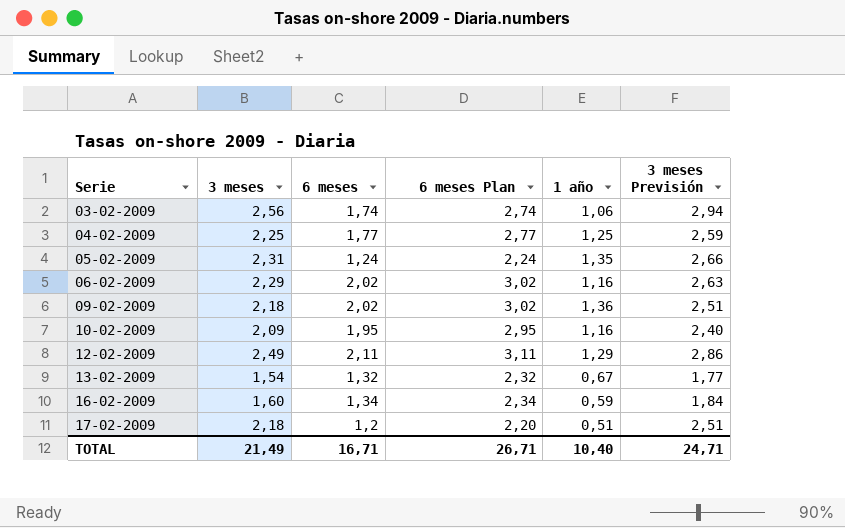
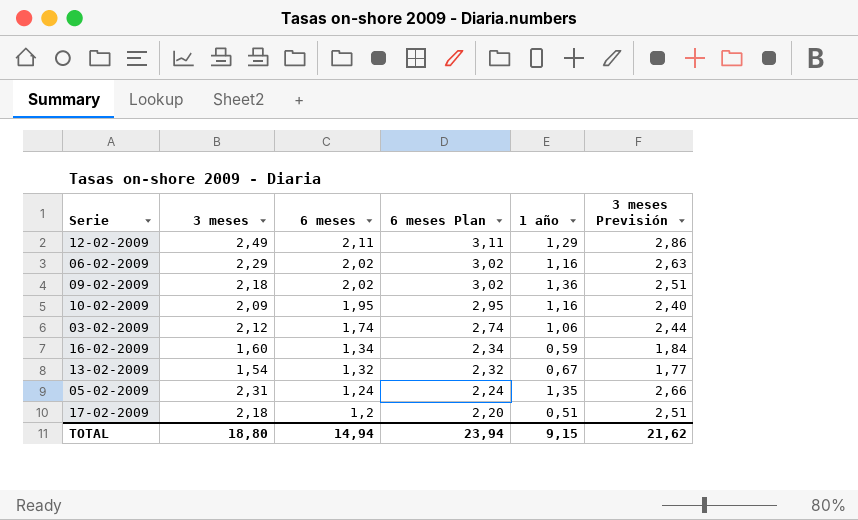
row order: Serie ascending -> 6 meses descending
row 04-02-2009: 2,25 | 1,77 | 2,77 | 1,25 | 2,59 -> none
03-02-2009 | 3 meses: 2,56 -> 2,12
03-02-2009 | 3 meses Previsión: 2,94 -> 2,44
TOTAL | 3 meses: 21,49 -> 18,80
TOTAL | 6 meses: 16,71 -> 14,94
TOTAL | 6 meses Plan: 26,71 -> 23,94
TOTAL | 1 año: 10,40 -> 9,15
TOTAL | 3 meses Previsión: 24,71 -> 21,62

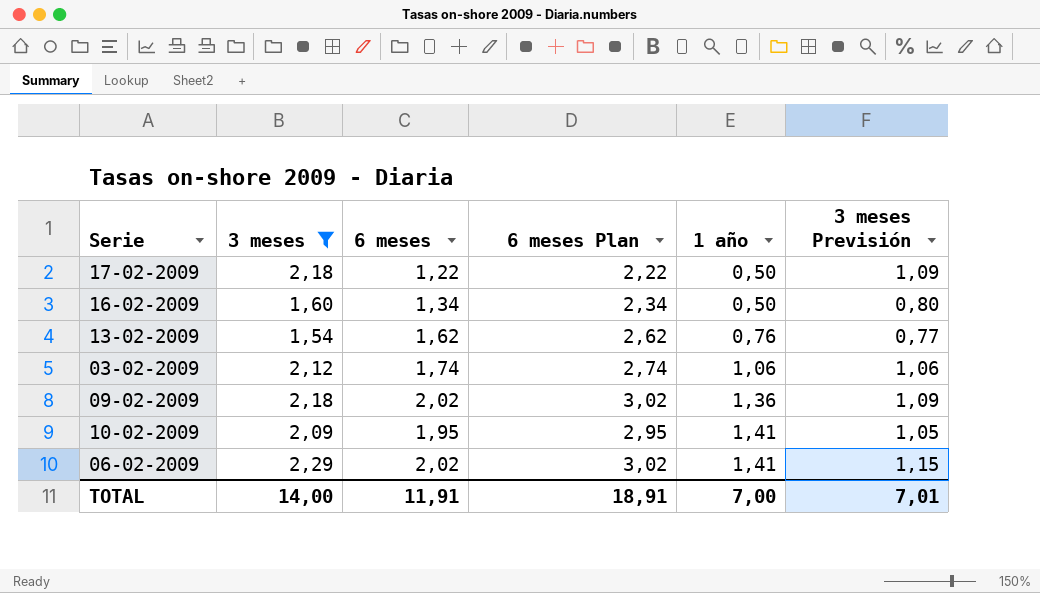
filter: none -> 3 meses <= 2,29
row order: 6 meses descending -> 1 año ascending
column 3 meses Previsión | formula: [3 meses] * 1,15 -> [3 meses] * 0,5
17-02-2009 | 6 meses: 1,2 -> 1,22
17-02-2009 | 6 meses Plan: 2,20 -> 2,22
17-02-2009 | 1 año: 0,51 -> 0,50
16-02-2009 | 1 año: 0,59 -> 0,50
13-02-2009 | 6 meses: 1,32 -> 1,62
13-02-2009 | 6 meses Plan: 2,32 -> 2,62
13-02-2009 | 1 año: 0,67 -> 0,76
10-02-2009 | 1 año: 1,16 -> 1,41
06-02-2009 | 1 año: 1,16 -> 1,41
TOTAL | 3 meses: 18,80 -> 14,00
TOTAL | 6 meses: 14,94 -> 11,91
TOTAL | 6 meses Plan: 23,94 -> 18,91
TOTAL | 1 año: 9,15 -> 7,00
TOTAL | 3 meses Previsión: 21,62 -> 7,01

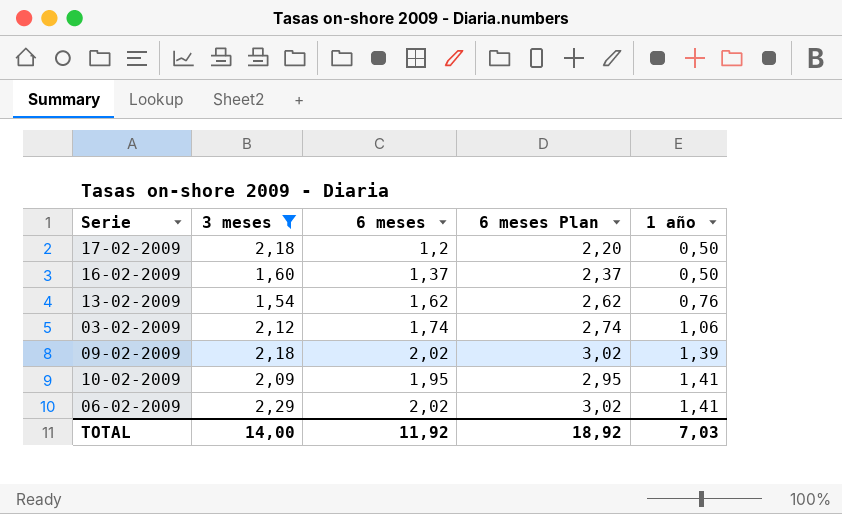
column 3 meses Previsión | formula: [3 meses] * 0,5 -> none
17-02-2009 | 6 meses: 1,22 -> 1,2
17-02-2009 | 6 meses Plan: 2,22 -> 2,20
16-02-2009 | 6 meses: 1,34 -> 1,37
16-02-2009 | 6 meses Plan: 2,34 -> 2,37
09-02-2009 | 1 año: 1,36 -> 1,39
TOTAL | 6 meses: 11,91 -> 11,92
TOTAL | 6 meses Plan: 18,91 -> 18,92
TOTAL | 1 año: 7,00 -> 7,03

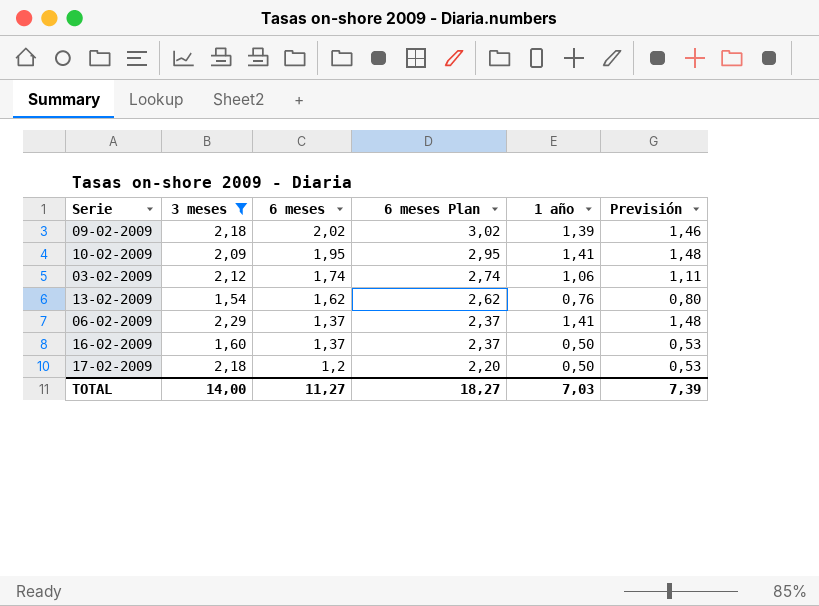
row order: 1 año ascending -> 6 meses descending
column Previsión | formula: none -> [1 año] * 1,05
06-02-2009 | 6 meses: 2,02 -> 1,37
06-02-2009 | 6 meses Plan: 3,02 -> 2,37
TOTAL | 6 meses: 11,92 -> 11,27
TOTAL | 6 meses Plan: 18,92 -> 18,27

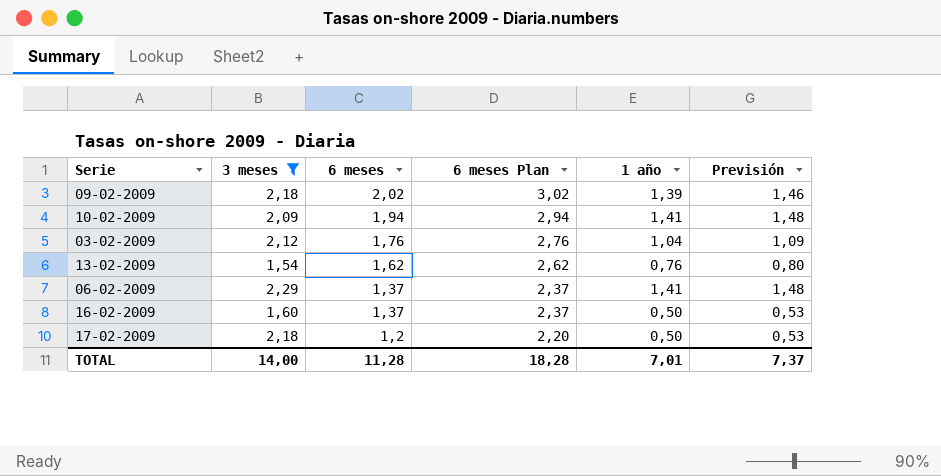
10-02-2009 | 6 meses: 1,95 -> 1,94
10-02-2009 | 6 meses Plan: 2,95 -> 2,94
03-02-2009 | 6 meses: 1,74 -> 1,76
03-02-2009 | 6 meses Plan: 2,74 -> 2,76
03-02-2009 | 1 año: 1,06 -> 1,04
03-02-2009 | Previsión: 1,11 -> 1,09
TOTAL | 6 meses: 11,27 -> 11,28
TOTAL | 6 meses Plan: 18,27 -> 18,28
TOTAL | 1 año: 7,03 -> 7,01
TOTAL | Previsión: 7,39 -> 7,37

